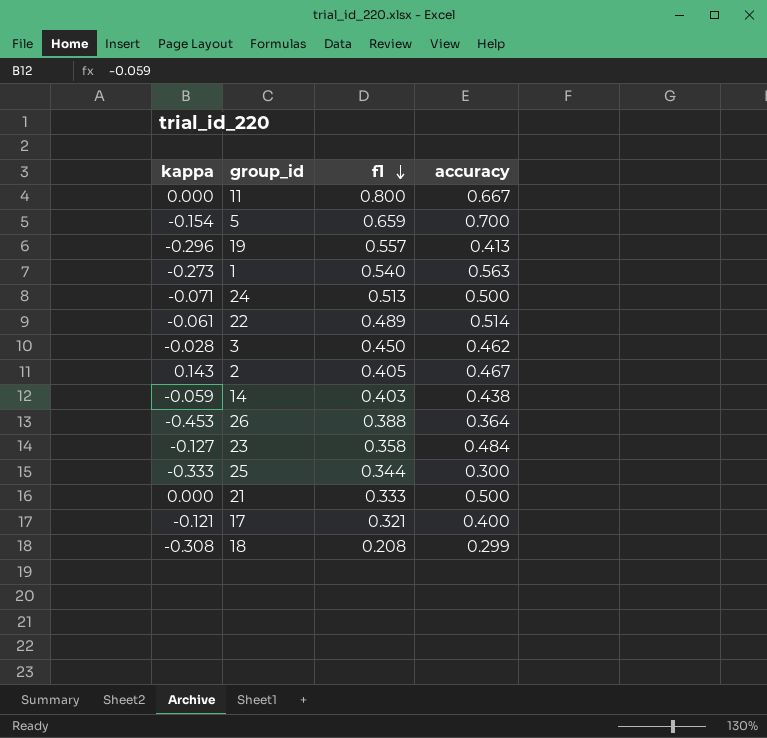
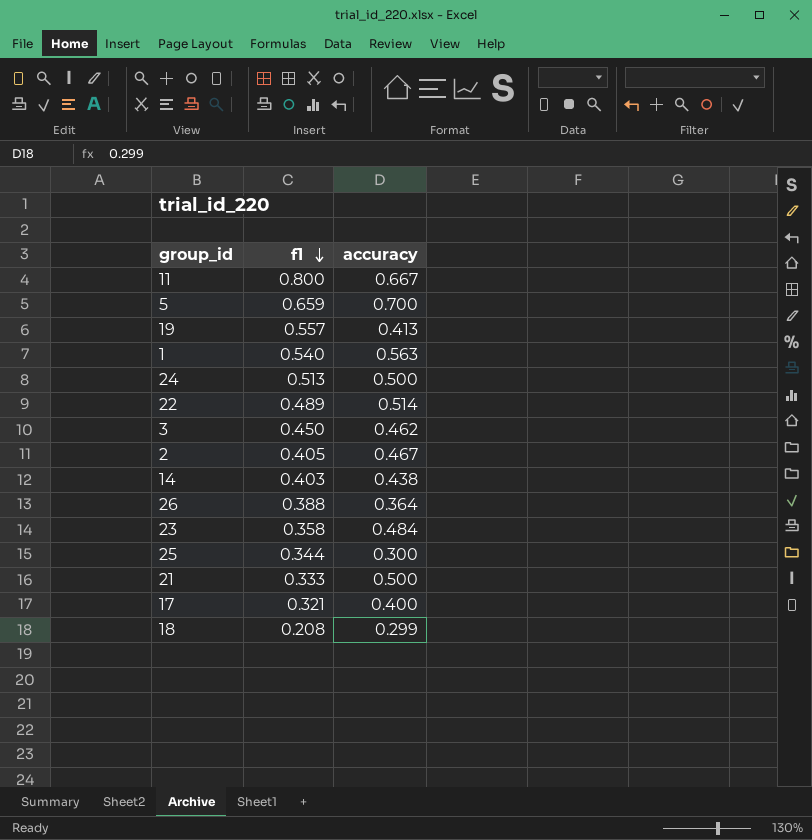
column kappa | position: 1 -> none

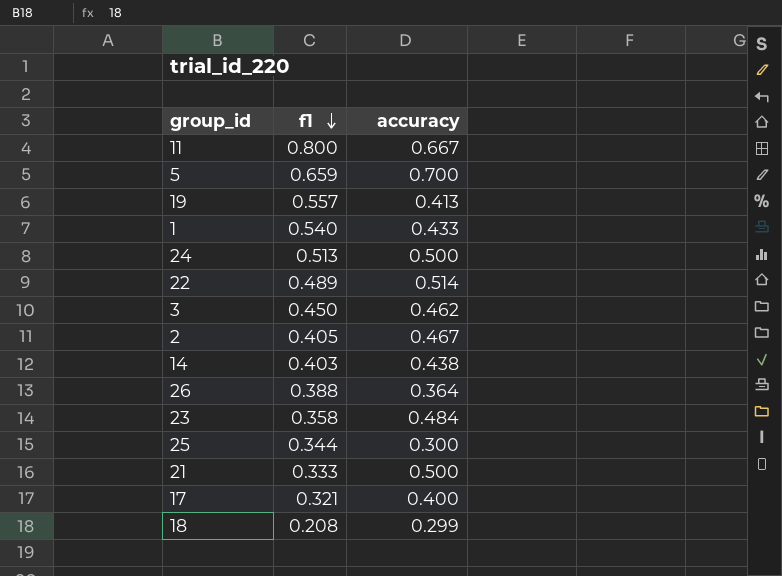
1 | accuracy: 0.563 -> 0.433

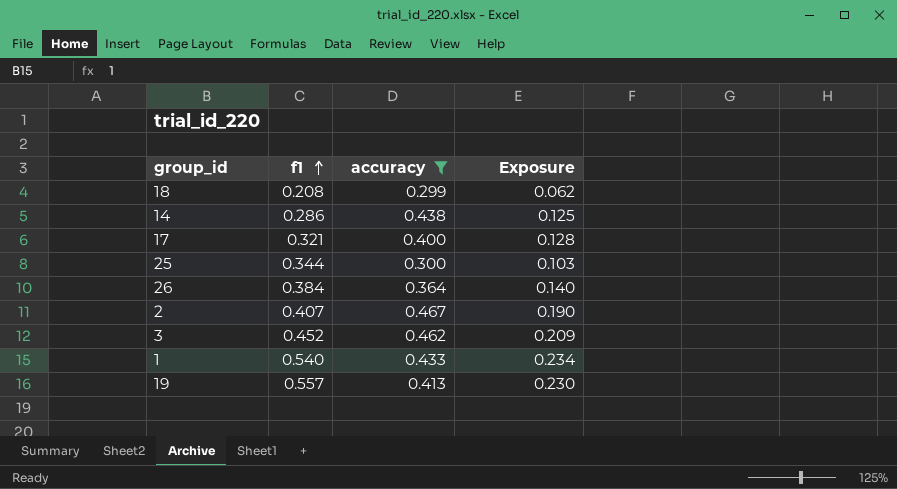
filter: none -> accuracy <= 0.467
row order: f1 descending -> f1 ascending
column Exposure | formula: none -> [f1] * [accuracy]
14 | f1: 0.403 -> 0.286
26 | f1: 0.388 -> 0.384
2 | f1: 0.405 -> 0.407
3 | f1: 0.450 -> 0.452

